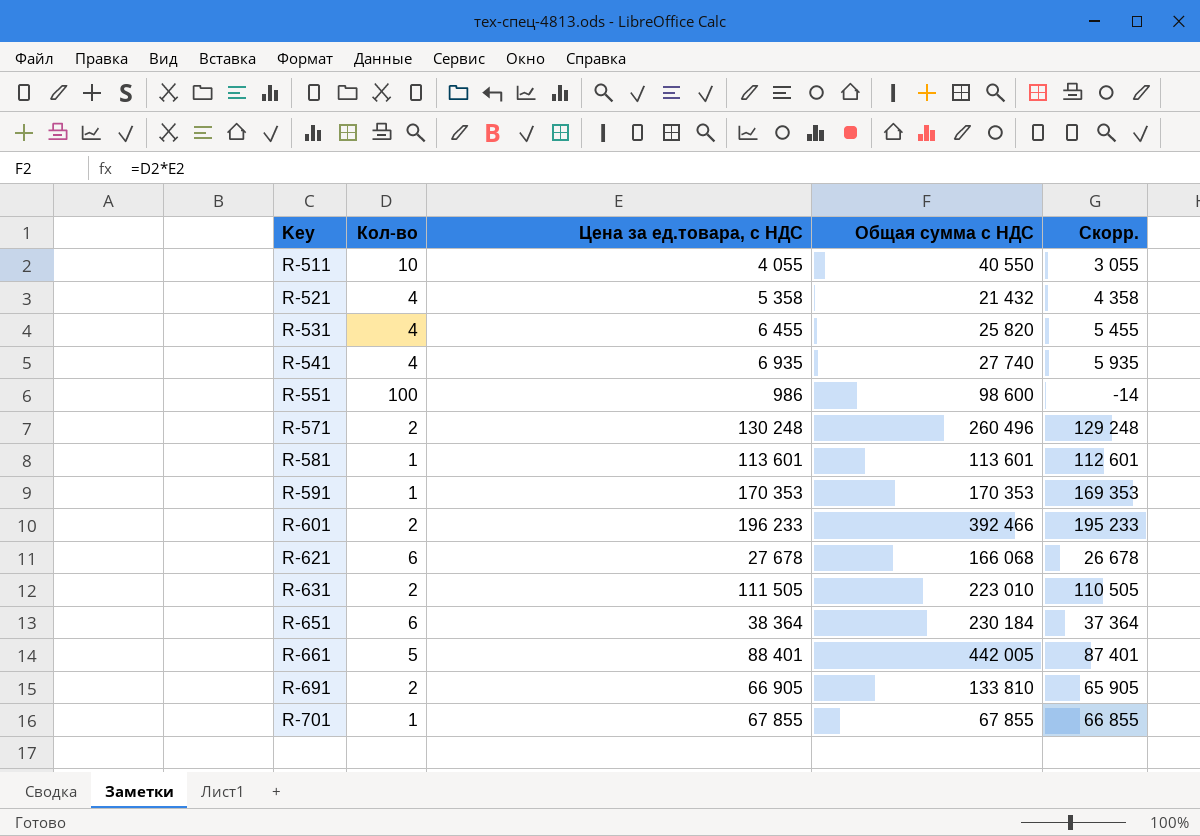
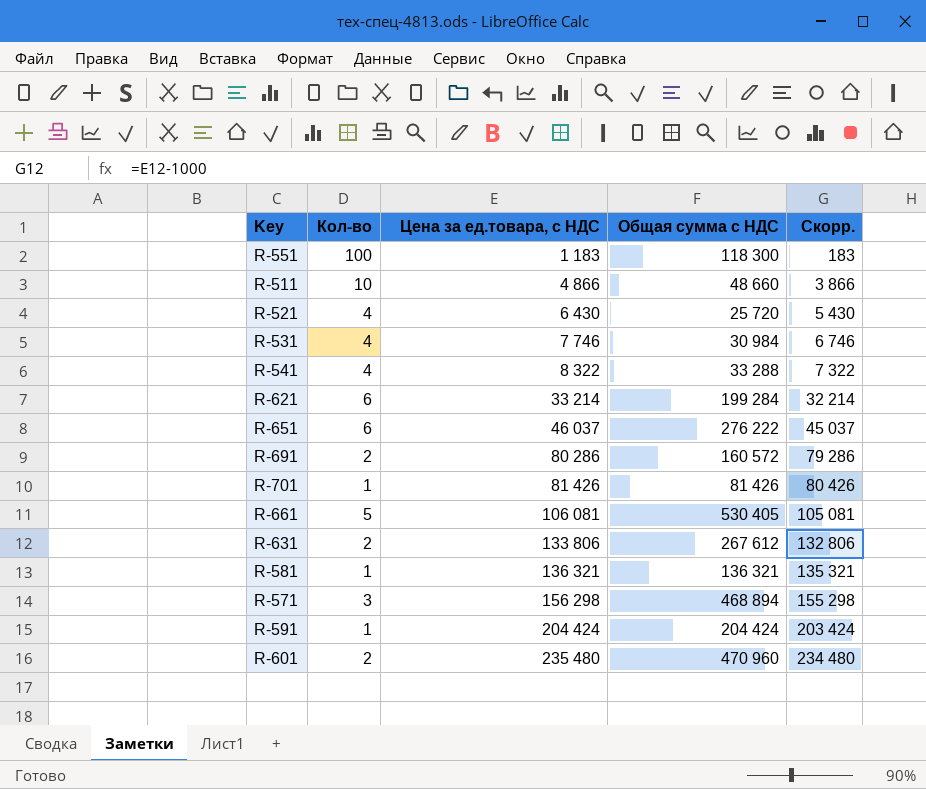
row order: Key ascending -> Цена за ед.товара, с НДС ascending
R-551 | Цена за ед.товара, с НДС: 986 -> 1 183
R-551 | Общая сумма с НДС: 98 600 -> 118 300
R-551 | Скорр.: -14 -> 183
R-511 | Цена за ед.товара, с НДС: 4 055 -> 4 866
R-511 | Общая сумма с НДС: 40 550 -> 48 660
R-511 | Скорр.: 3 055 -> 3 866
R-521 | Цена за ед.товара, с НДС: 5 358 -> 6 430
R-521 | Общая сумма с НДС: 21 432 -> 25 720
R-521 | Скорр.: 4 358 -> 5 430
R-531 | Цена за ед.товара, с НДС: 6 455 -> 7 746
R-531 | Общая сумма с НДС: 25 820 -> 30 984
R-531 | Скорр.: 5 455 -> 6 746
R-541 | Цена за ед.товара, с НДС: 6 935 -> 8 322
R-541 | Общая сумма с НДС: 27 740 -> 33 288
R-541 | Скорр.: 5 935 -> 7 322
R-621 | Цена за ед.товара, с НДС: 27 678 -> 33 214
R-621 | Общая сумма с НДС: 166 068 -> 199 284
R-621 | Скорр.: 26 678 -> 32 214
R-651 | Цена за ед.товара, с НДС: 38 364 -> 46 037
R-651 | Общая сумма с НДС: 230 184 -> 276 222
R-651 | Скорр.: 37 364 -> 45 037
R-691 | Цена за ед.товара, с НДС: 66 905 -> 80 286
R-691 | Общая сумма с НДС: 133 810 -> 160 572
R-691 | Скорр.: 65 905 -> 79 286
R-701 | Цена за ед.товара, с НДС: 67 855 -> 81 426
R-701 | Общая сумма с НДС: 67 855 -> 81 426
R-701 | Скорр.: 66 855 -> 80 426
R-661 | Цена за ед.товара, с НДС: 88 401 -> 106 081
R-661 | Общая сумма с НДС: 442 005 -> 530 405
R-661 | Скорр.: 87 401 -> 105 081
R-631 | Цена за ед.товара, с НДС: 111 505 -> 133 806
R-631 | Общая сумма с НДС: 223 010 -> 267 612
R-631 | Скорр.: 110 505 -> 132 806
R-581 | Цена за ед.товара, с НДС: 113 601 -> 136 321
R-581 | Общая сумма с НДС: 113 601 -> 136 321
R-581 | Скорр.: 112 601 -> 135 321
R-571 | Кол-во: 2 -> 3
R-571 | Цена за ед.товара, с НДС: 130 248 -> 156 298
R-571 | Общая сумма с НДС: 260 496 -> 468 894
R-571 | Скорр.: 129 248 -> 155 298
R-591 | Цена за ед.товара, с НДС: 170 353 -> 204 424
R-591 | Общая сумма с НДС: 170 353 -> 204 424
R-591 | Скорр.: 169 353 -> 203 424
R-601 | Цена за ед.товара, с НДС: 196 233 -> 235 480
R-601 | Общая сумма с НДС: 392 466 -> 470 960
R-601 | Скорр.: 195 233 -> 234 480

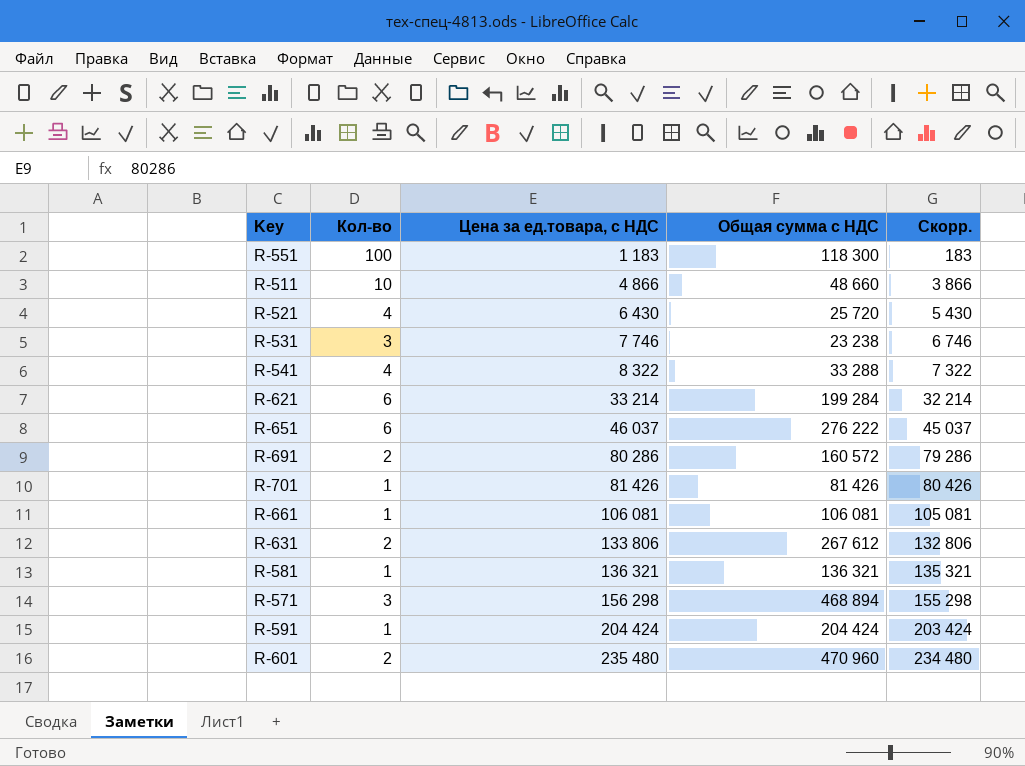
R-531 | Кол-во: 4 -> 3
R-531 | Общая сумма с НДС: 30 984 -> 23 238
R-661 | Кол-во: 5 -> 1
R-661 | Общая сумма с НДС: 530 405 -> 106 081

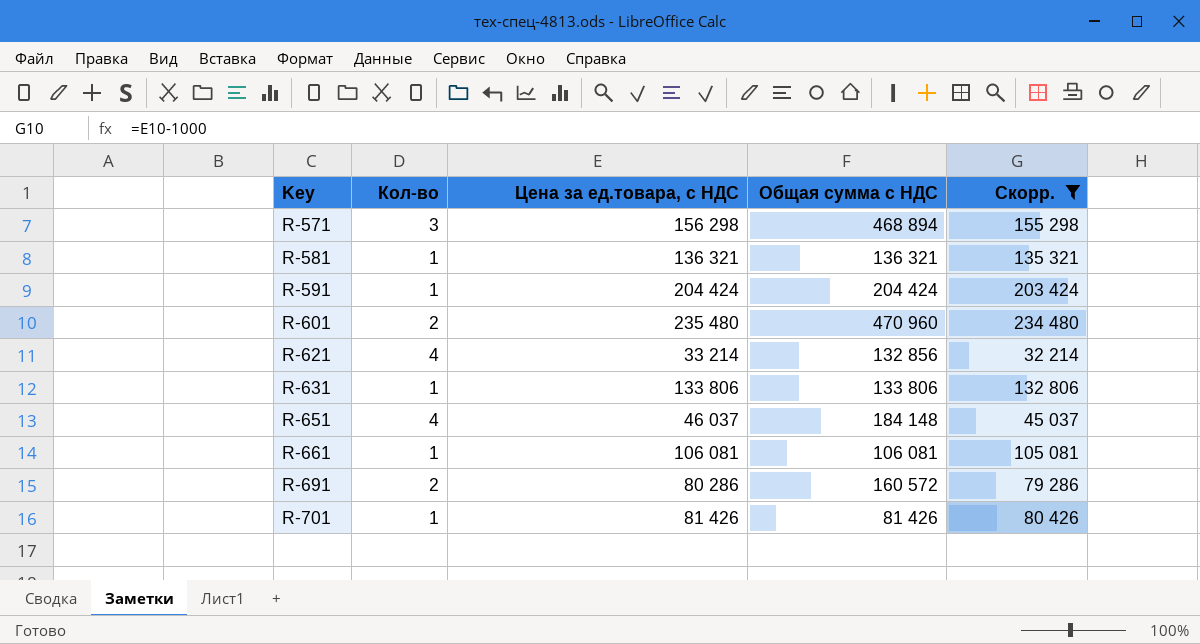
filter: none -> Скорр. >= 32 214
row order: Цена за ед.товара, с НДС ascending -> Key ascending
R-621 | Кол-во: 6 -> 4
R-621 | Общая сумма с НДС: 199 284 -> 132 856
R-631 | Кол-во: 2 -> 1
R-631 | Общая сумма с НДС: 267 612 -> 133 806
R-651 | Кол-во: 6 -> 4
R-651 | Общая сумма с НДС: 276 222 -> 184 148

